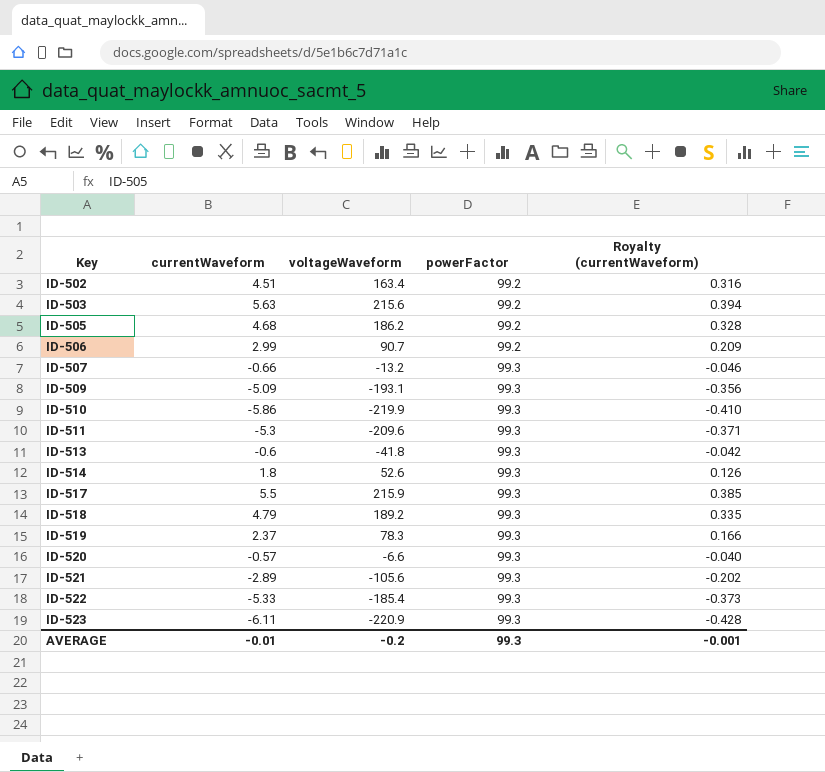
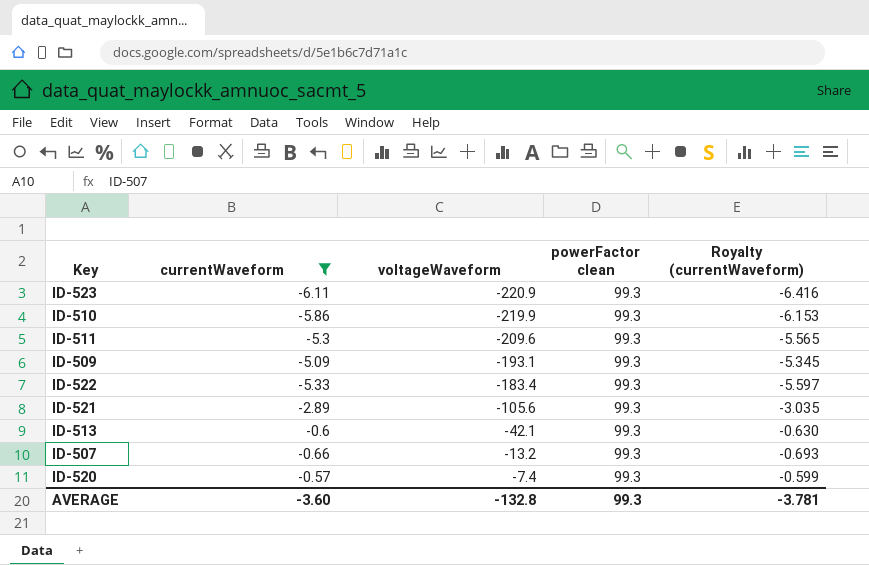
filter: none -> currentWaveform <= -0.57
row order: Key ascending -> voltageWaveform ascending
column name: powerFactor -> powerFactor clean
column Royalty (currentWaveform) | formula: [currentWaveform] * 0.07 -> [currentWaveform] * 1.05
ID-522 | voltageWaveform: -185.4 -> -183.4
ID-513 | voltageWaveform: -41.8 -> -42.1
ID-520 | voltageWaveform: -6.6 -> -7.4
AVERAGE | currentWaveform: -0.01 -> -3.60
AVERAGE | voltageWaveform: -0.2 -> -132.8
AVERAGE | Royalty (currentWaveform): -0.001 -> -3.781

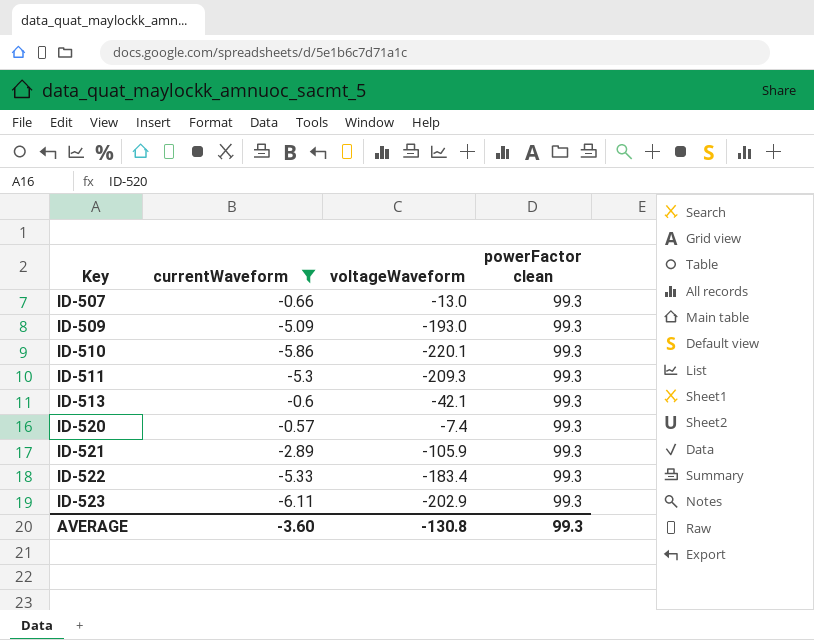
row order: voltageWaveform ascending -> Key ascending
column Royalty (currentWaveform) | formula: [currentWaveform] * 1.05 -> none
ID-507 | voltageWaveform: -13.2 -> -13.0
ID-509 | voltageWaveform: -193.1 -> -193.0
ID-510 | voltageWaveform: -219.9 -> -220.1
ID-511 | voltageWaveform: -209.6 -> -209.3
ID-521 | voltageWaveform: -105.6 -> -105.9
ID-523 | voltageWaveform: -220.9 -> -202.9
AVERAGE | voltageWaveform: -132.8 -> -130.8

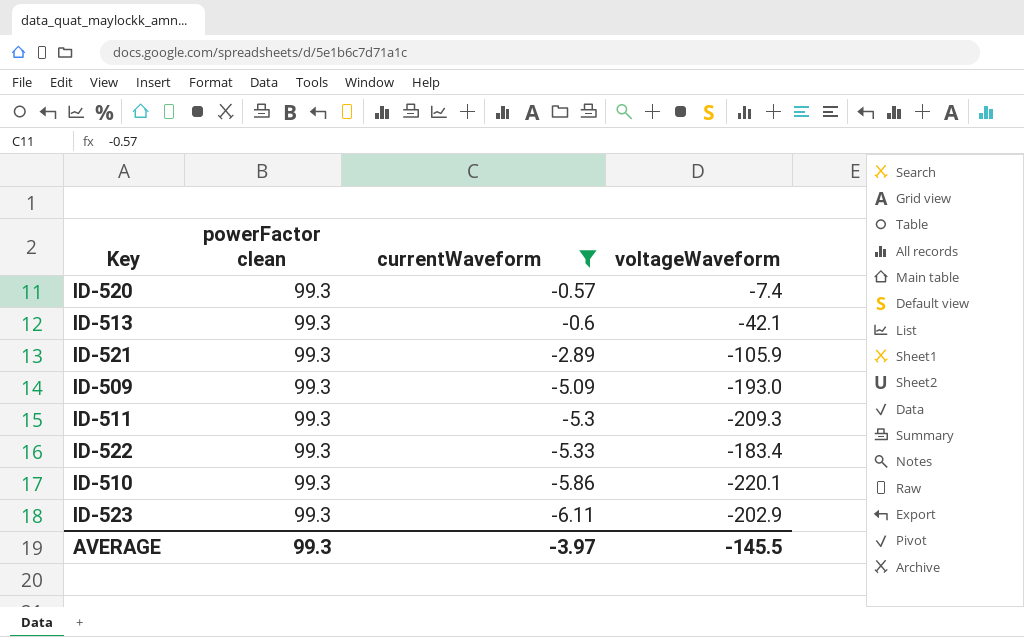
row order: Key ascending -> currentWaveform descending
column powerFactor clean | position: 4 -> 2
row ID-507: -0.66 | -13.0 | 99.3 -> none
AVERAGE | currentWaveform: -3.60 -> -3.97
AVERAGE | voltageWaveform: -130.8 -> -145.5

